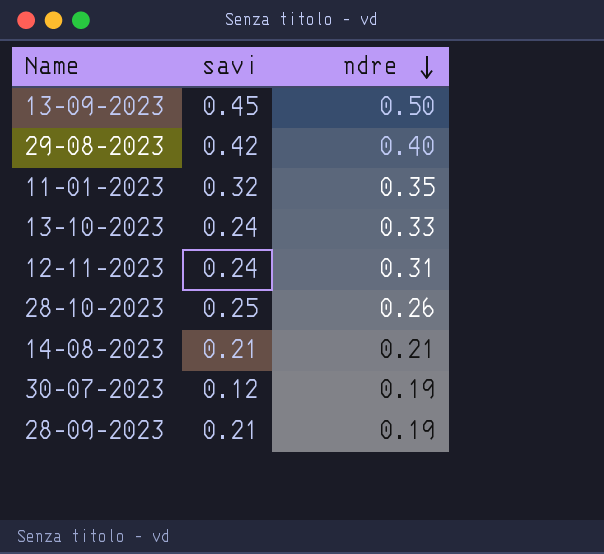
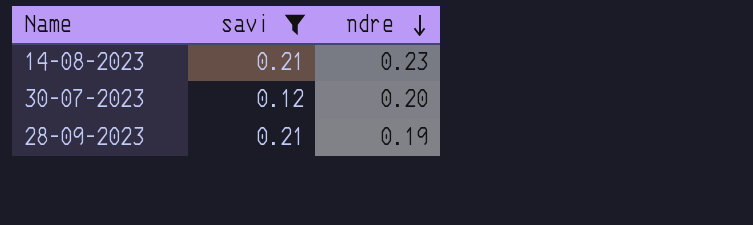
filter: none -> savi <= 0.21
14-08-2023 | ndre: 0.21 -> 0.23
30-07-2023 | ndre: 0.19 -> 0.20

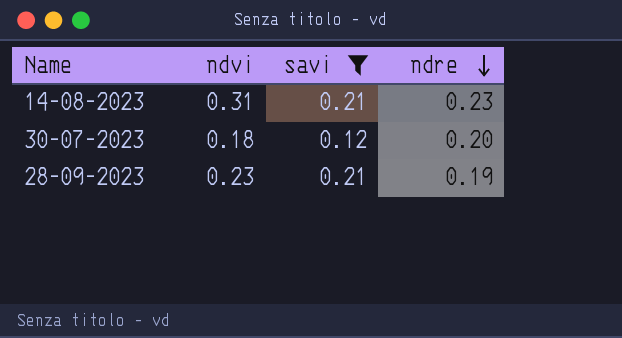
column ndvi | position: none -> 2

